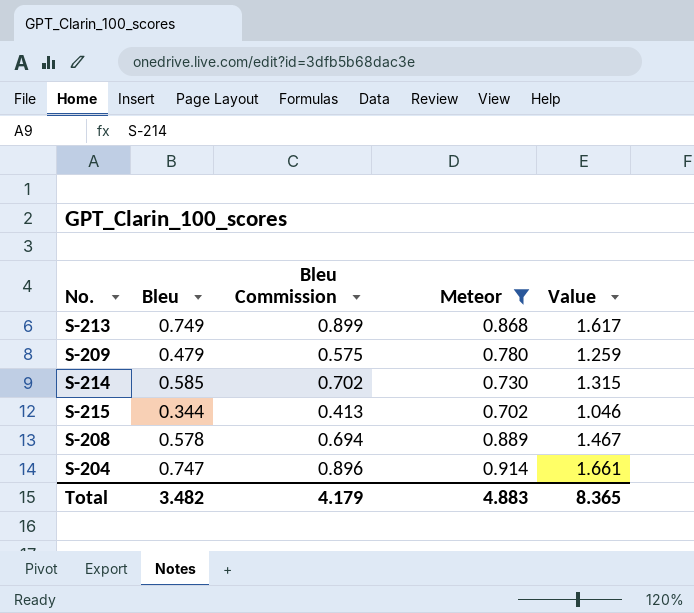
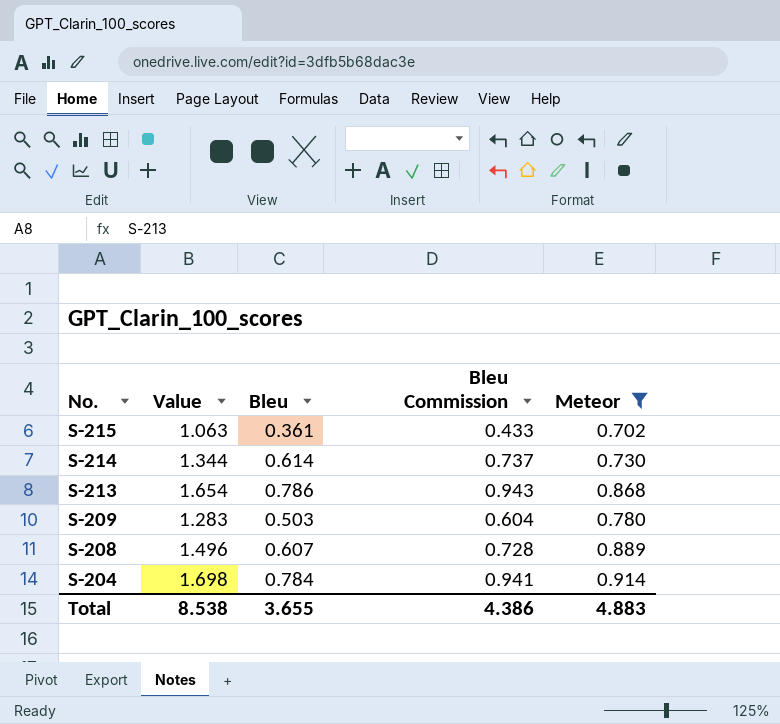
row order: none -> No. descending
column Value | position: 5 -> 2
S-215 | Value: 1.046 -> 1.063
S-215 | Bleu: 0.344 -> 0.361
S-215 | Bleu Commission: 0.413 -> 0.433
S-214 | Value: 1.315 -> 1.344
S-214 | Bleu: 0.585 -> 0.614
S-214 | Bleu Commission: 0.702 -> 0.737
S-213 | Value: 1.617 -> 1.654
S-213 | Bleu: 0.749 -> 0.786
S-213 | Bleu Commission: 0.899 -> 0.943
S-209 | Value: 1.259 -> 1.283
S-209 | Bleu: 0.479 -> 0.503
S-209 | Bleu Commission: 0.575 -> 0.604
S-208 | Value: 1.467 -> 1.496
S-208 | Bleu: 0.578 -> 0.607
S-208 | Bleu Commission: 0.694 -> 0.728
S-204 | Value: 1.661 -> 1.698
S-204 | Bleu: 0.747 -> 0.784
S-204 | Bleu Commission: 0.896 -> 0.941
Total | Value: 8.365 -> 8.538
Total | Bleu: 3.482 -> 3.655
Total | Bleu Commission: 4.179 -> 4.386

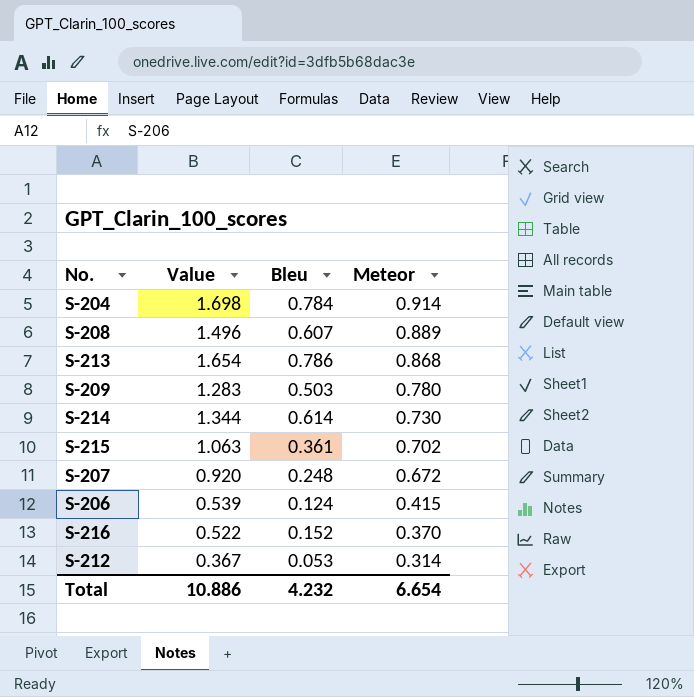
filter: Meteor >= 0.702 -> none
row order: No. descending -> Meteor descending
column Bleu Commission | formula: [Bleu] * 1.2 -> none
Total | Value: 8.538 -> 10.886
Total | Bleu: 3.655 -> 4.232
Total | Meteor: 4.883 -> 6.654

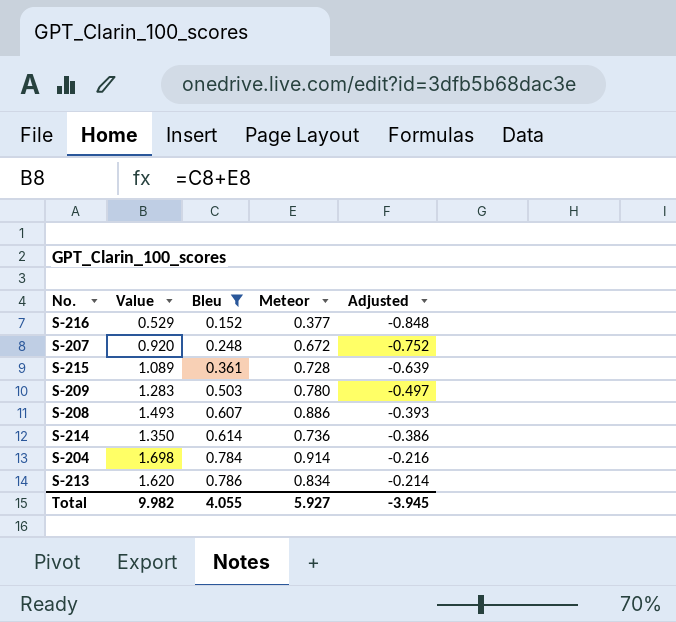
filter: none -> Bleu >= 0.152
row order: Meteor descending -> Bleu ascending
column Adjusted | formula: none -> [Bleu] - 1
S-216 | Value: 0.522 -> 0.529
S-216 | Meteor: 0.370 -> 0.377
S-215 | Value: 1.063 -> 1.089
S-215 | Meteor: 0.702 -> 0.728
S-208 | Value: 1.496 -> 1.493
S-208 | Meteor: 0.889 -> 0.886
S-214 | Value: 1.344 -> 1.350
S-214 | Meteor: 0.730 -> 0.736
S-213 | Value: 1.654 -> 1.620
S-213 | Meteor: 0.868 -> 0.834
Total | Value: 10.886 -> 9.982
Total | Bleu: 4.232 -> 4.055
Total | Meteor: 6.654 -> 5.927

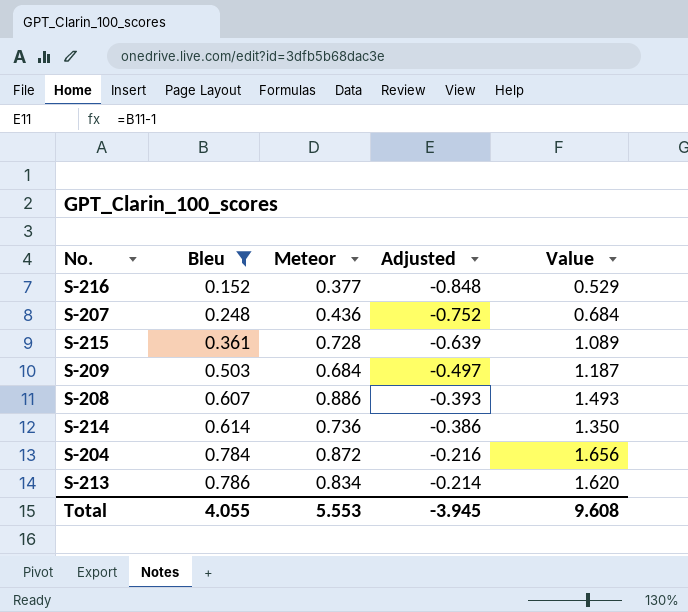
column Value | position: 2 -> 5
S-207 | Meteor: 0.672 -> 0.436
S-207 | Value: 0.920 -> 0.684
S-209 | Meteor: 0.780 -> 0.684
S-209 | Value: 1.283 -> 1.187
S-204 | Meteor: 0.914 -> 0.872
S-204 | Value: 1.698 -> 1.656
Total | Meteor: 5.927 -> 5.553
Total | Value: 9.982 -> 9.608

